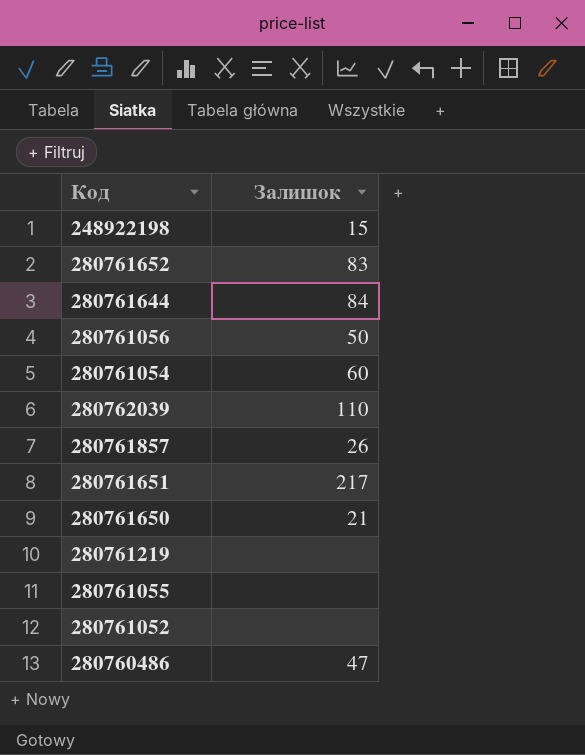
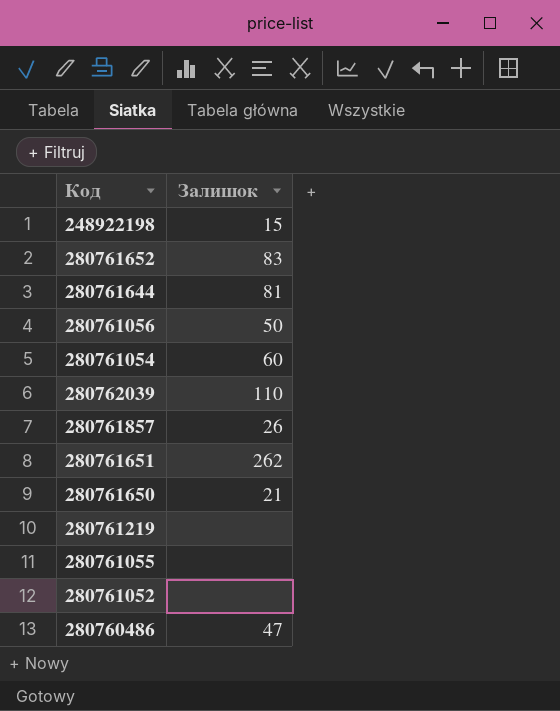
280761644 | Залишок: 84 -> 81
280761651 | Залишок: 217 -> 262

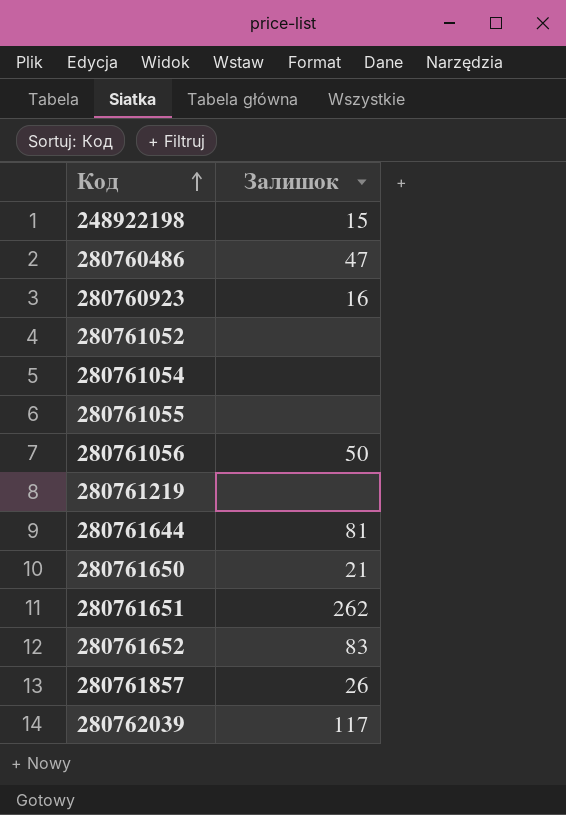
row order: none -> Код ascending
row 280760923: none -> 16
280761054 | Залишок: 60 -> none
280762039 | Залишок: 110 -> 117

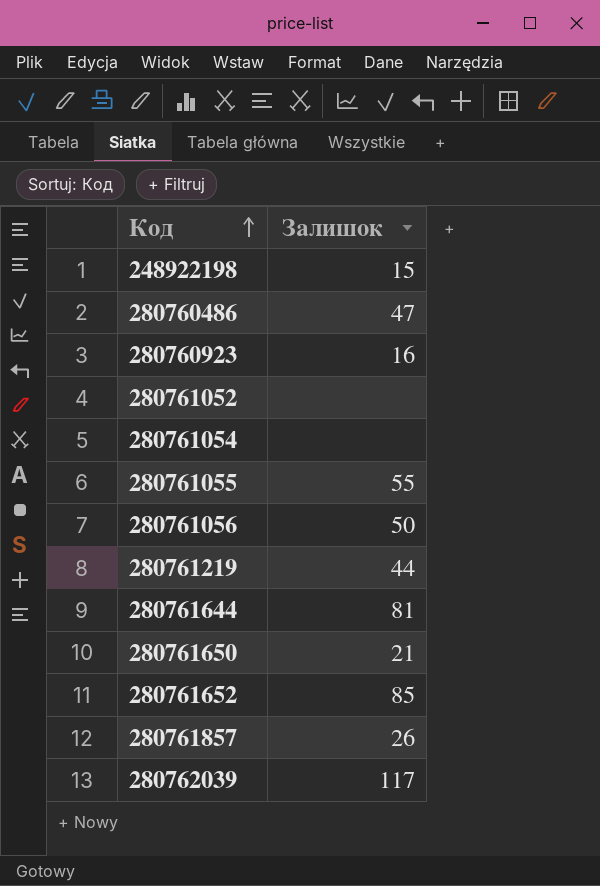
row 280761651: 262 -> none
280761055 | Залишок: none -> 55
280761219 | Залишок: none -> 44
280761652 | Залишок: 83 -> 85

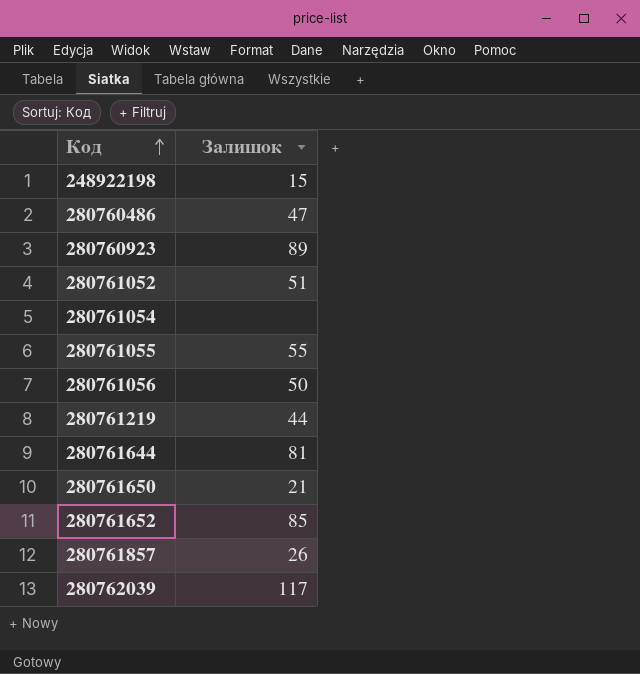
280760923 | Залишок: 16 -> 89
280761052 | Залишок: none -> 51

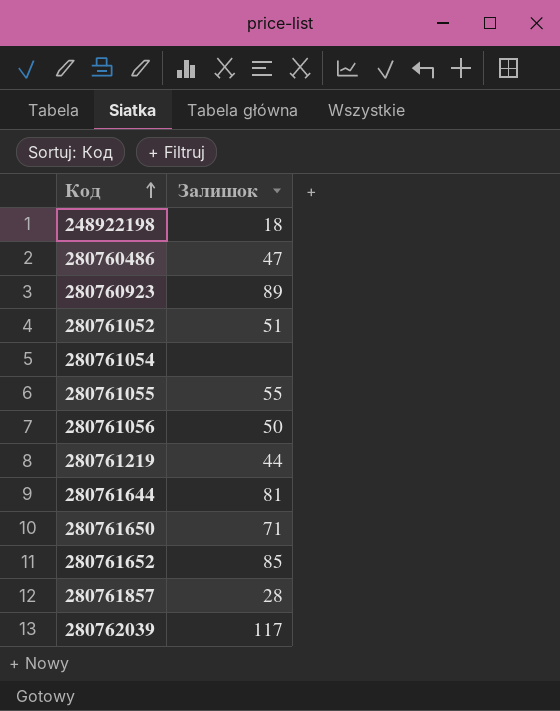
248922198 | Залишок: 15 -> 18
280761650 | Залишок: 21 -> 71
280761857 | Залишок: 26 -> 28

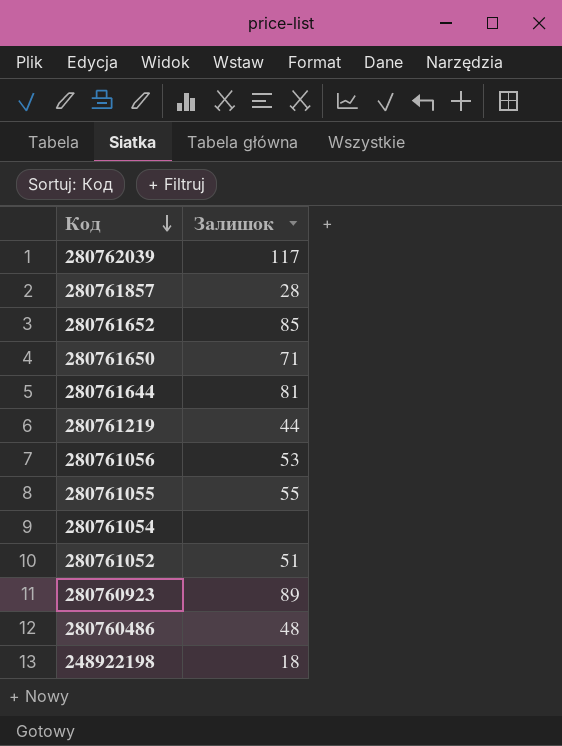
row order: Код ascending -> Код descending
280761056 | Залишок: 50 -> 53
280760486 | Залишок: 47 -> 48

